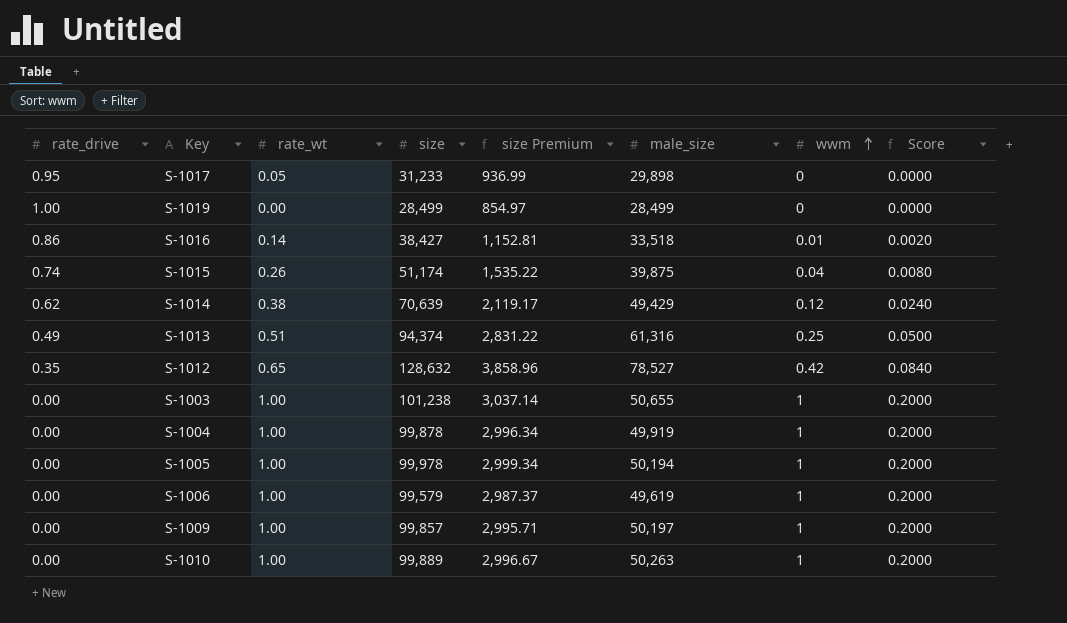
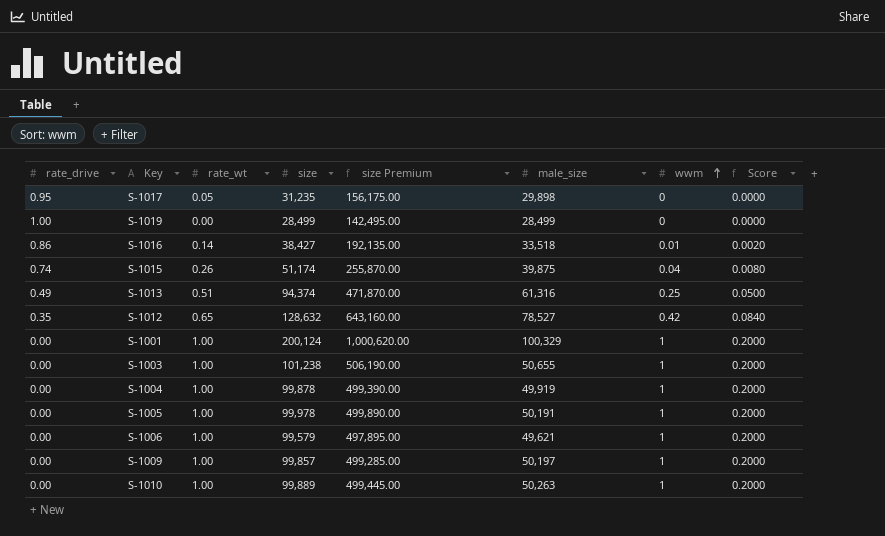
column size Premium | formula: [size] * 0.03 -> [size] * 5
row S-1014: 0.62 | 0.38 | 70,639 | 2,119.17 | 49,429 | 0.12 | 0.0240 -> none
S-1017 | size: 31,233 -> 31,235
row S-1001: none -> 0.00 | 1.00 | 200,124 | 1,000,620.00 | 100,329 | 1 | 0.2000
S-1005 | male_size: 50,194 -> 50,191
S-1006 | male_size: 49,619 -> 49,621

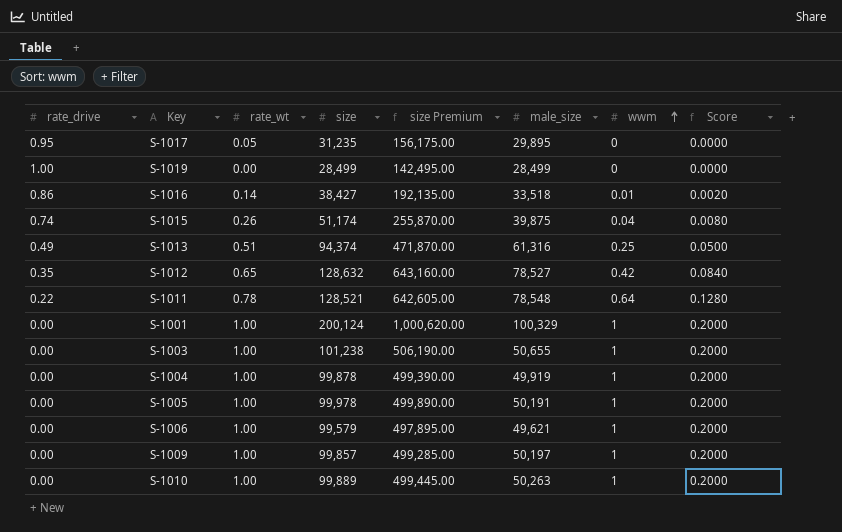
S-1017 | male_size: 29,898 -> 29,895
row S-1011: none -> 0.22 | 0.78 | 128,521 | 642,605.00 | 78,548 | 0.64 | 0.1280

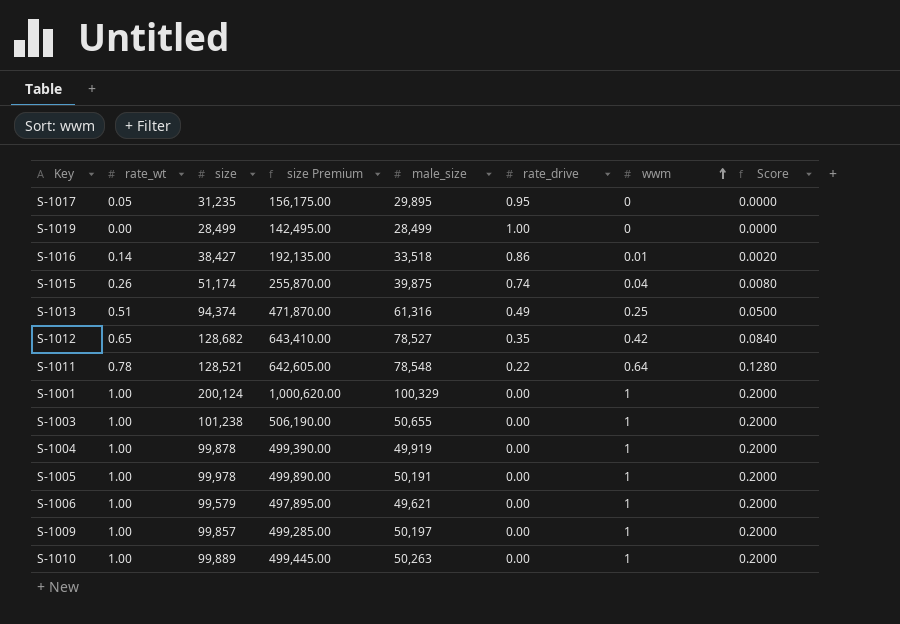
column rate_drive | position: 1 -> 6
S-1012 | size: 128,632 -> 128,682
S-1012 | size Premium: 643,160.00 -> 643,410.00

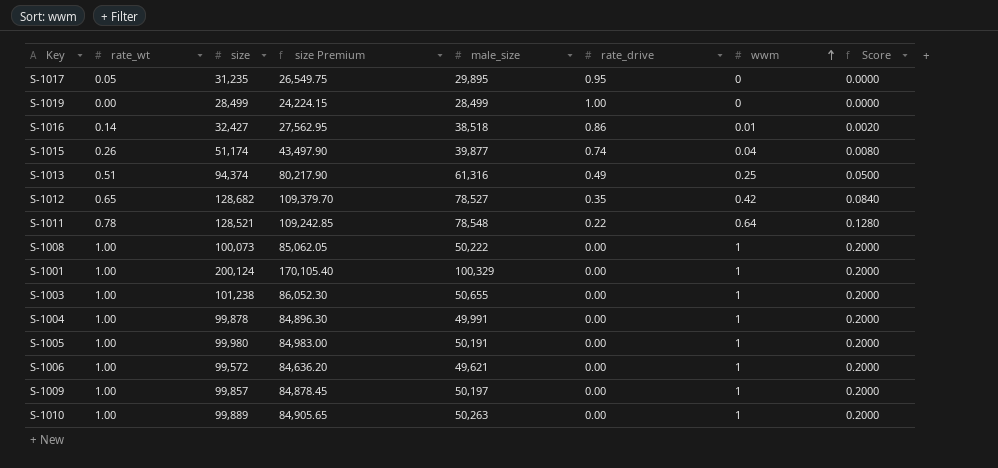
column size Premium | formula: [size] * 5 -> [size] * 0.85
S-1016 | size: 38,427 -> 32,427
S-1016 | male_size: 33,518 -> 38,518
S-1015 | male_size: 39,875 -> 39,877
row S-1008: none -> 1.00 | 100,073 | 85,062.05 | 50,222 | 0.00 | 1 | 0.2000
S-1004 | male_size: 49,919 -> 49,991
S-1005 | size: 99,978 -> 99,980
S-1006 | size: 99,579 -> 99,572

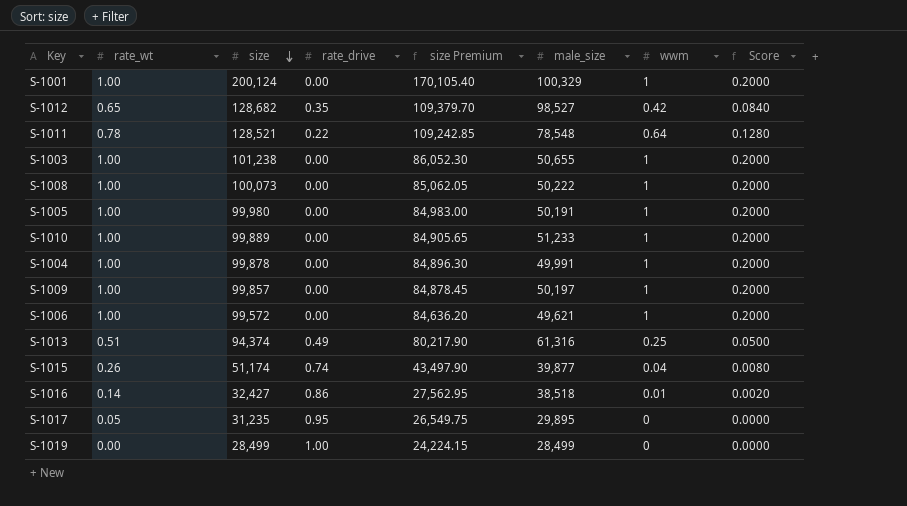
row order: wwm ascending -> size descending
column rate_drive | position: 6 -> 4
S-1012 | male_size: 78,527 -> 98,527
S-1010 | male_size: 50,263 -> 51,233

